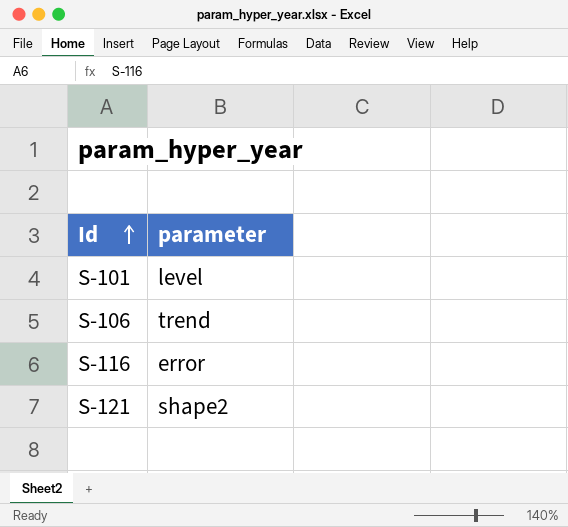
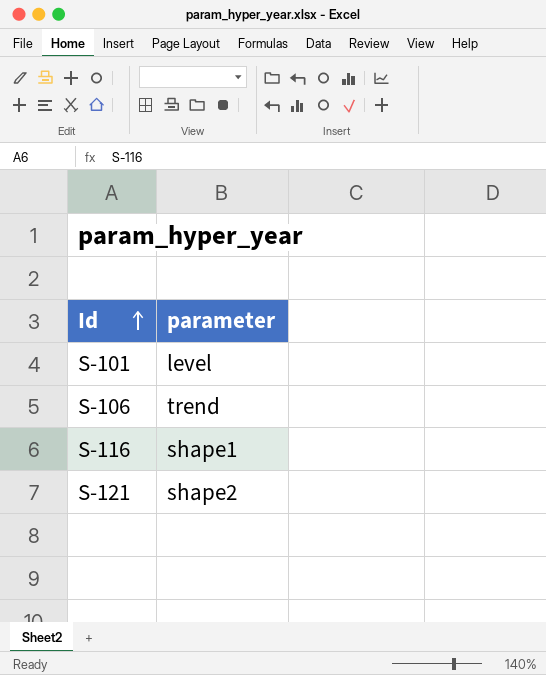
S-116 | parameter: error -> shape1

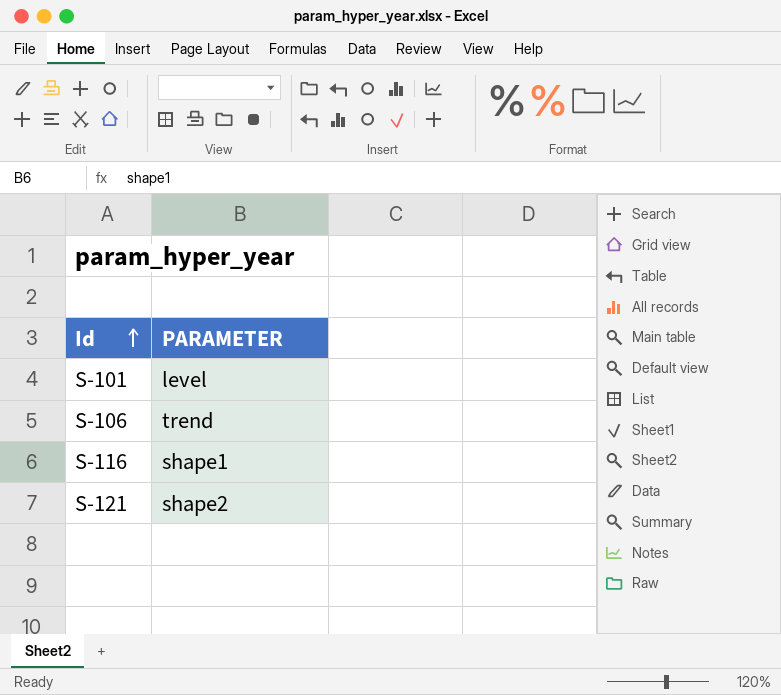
column name: parameter -> PARAMETER

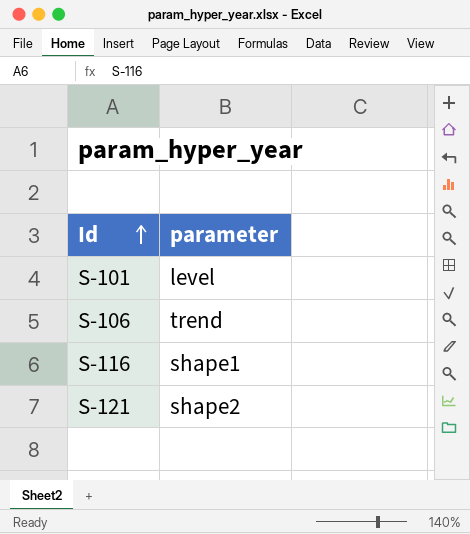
column name: PARAMETER -> parameter

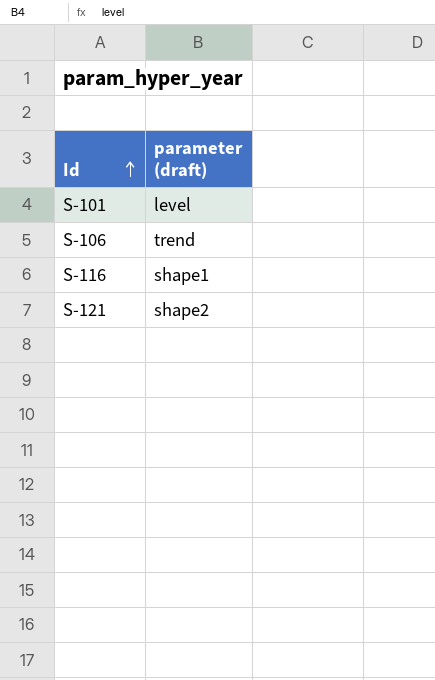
column name: parameter -> parameter (draft)

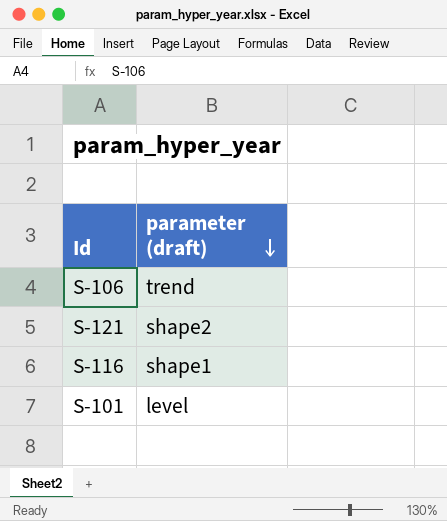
row order: Id ascending -> parameter (draft) descending

